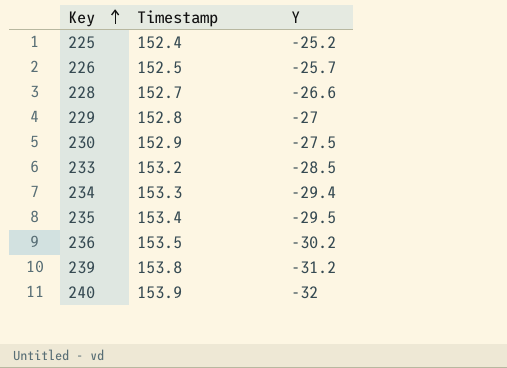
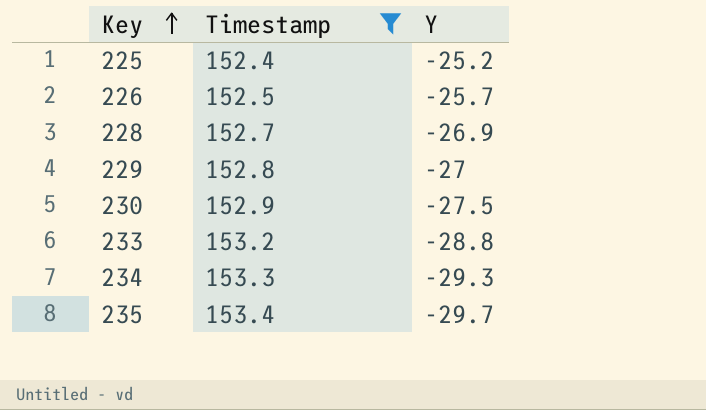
filter: none -> Timestamp <= 153.4
228 | Y: -26.6 -> -26.9
233 | Y: -28.5 -> -28.8
234 | Y: -29.4 -> -29.3
235 | Y: -29.5 -> -29.7

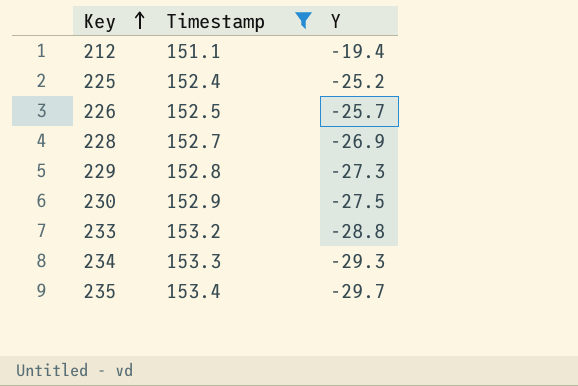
row 212: none -> 151.1 | -19.4
229 | Y: -27 -> -27.3

